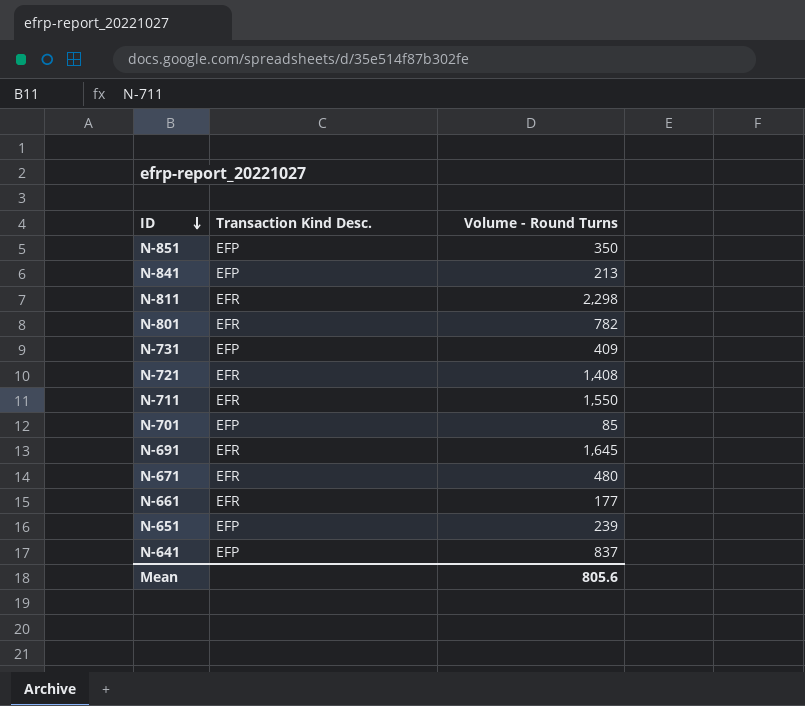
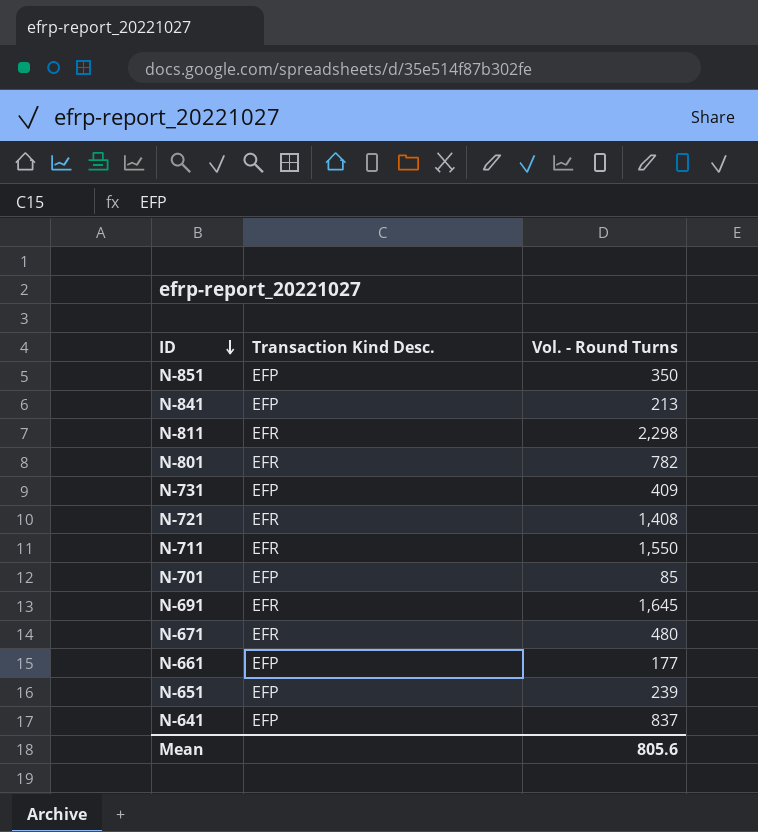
column name: Volume - Round Turns -> Vol. - Round Turns
N-661 | Transaction Kind Desc.: EFR -> EFP

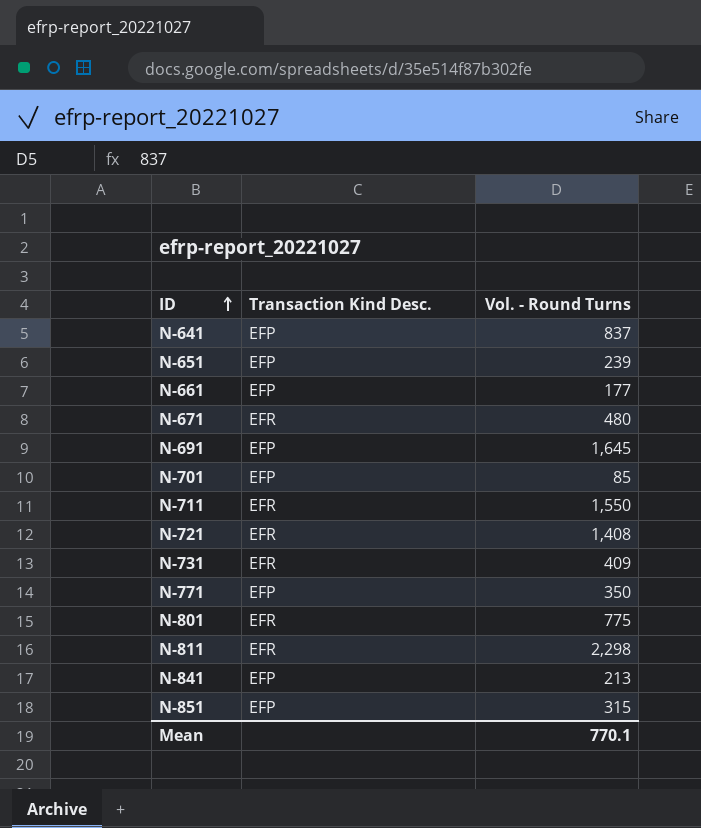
row order: ID descending -> ID ascending
N-691 | Transaction Kind Desc.: EFR -> EFP
N-731 | Transaction Kind Desc.: EFP -> EFR
row N-771: none -> EFP | 350
N-801 | Vol. - Round Turns: 782 -> 775
N-851 | Vol. - Round Turns: 350 -> 315
Mean | Vol. - Round Turns: 805.6 -> 770.1

